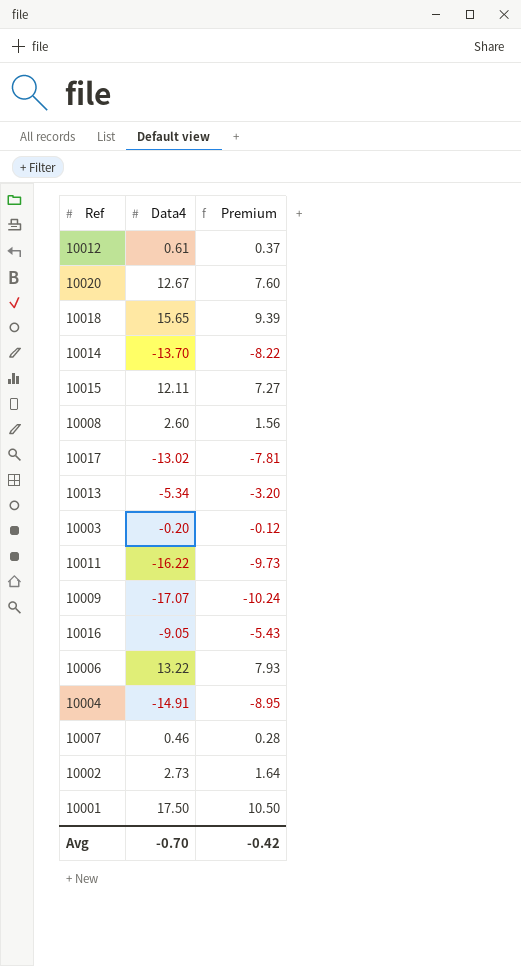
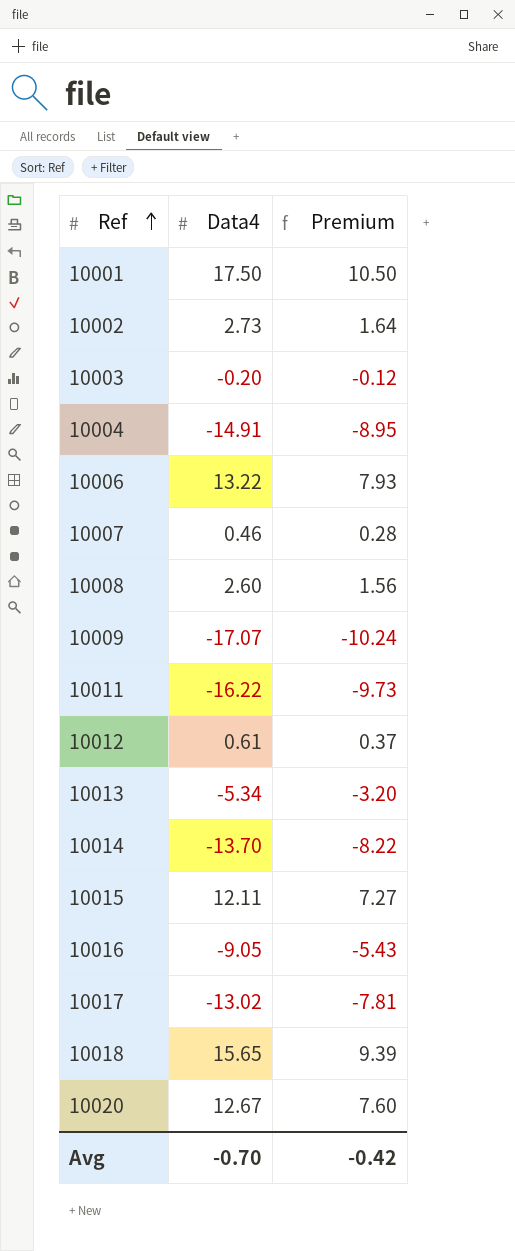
row order: none -> Ref ascending

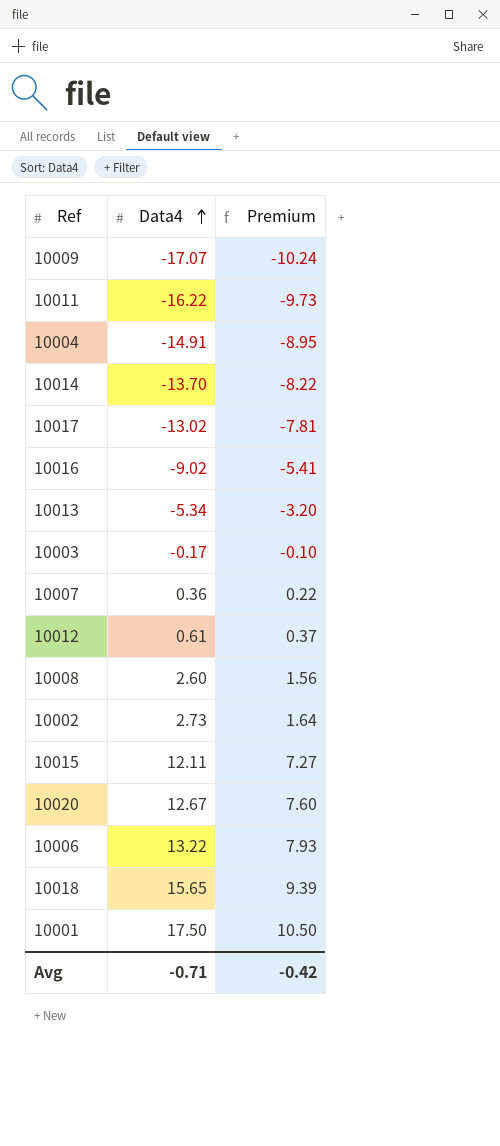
row order: Ref ascending -> Data4 ascending
10016 | Data4: -9.05 -> -9.02
10016 | Premium: -5.43 -> -5.41
10003 | Data4: -0.20 -> -0.17
10003 | Premium: -0.12 -> -0.10
10007 | Data4: 0.46 -> 0.36
10007 | Premium: 0.28 -> 0.22
Avg | Data4: -0.70 -> -0.71

